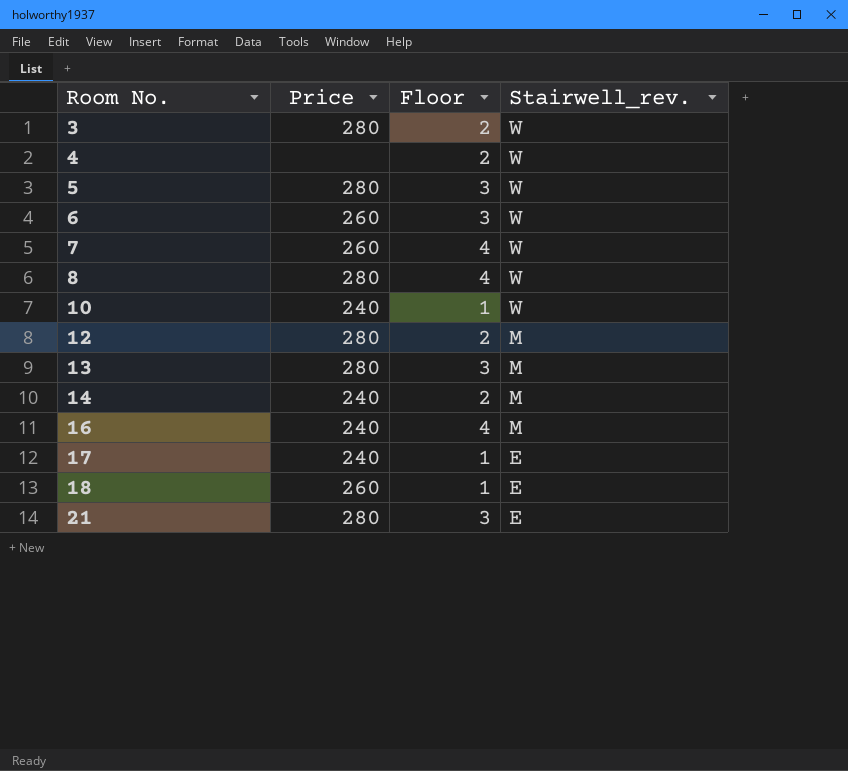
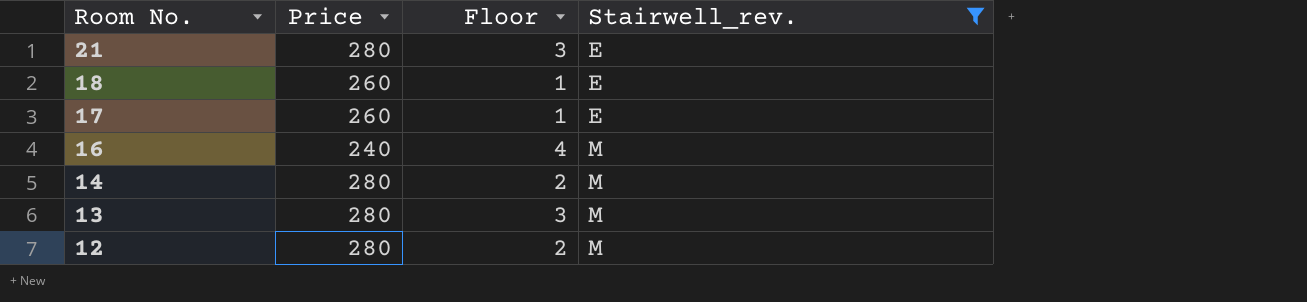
filter: none -> Stairwell_rev. != W
row order: Room No. ascending -> Room No. descending
17 | Price: 240 -> 260
14 | Price: 240 -> 280

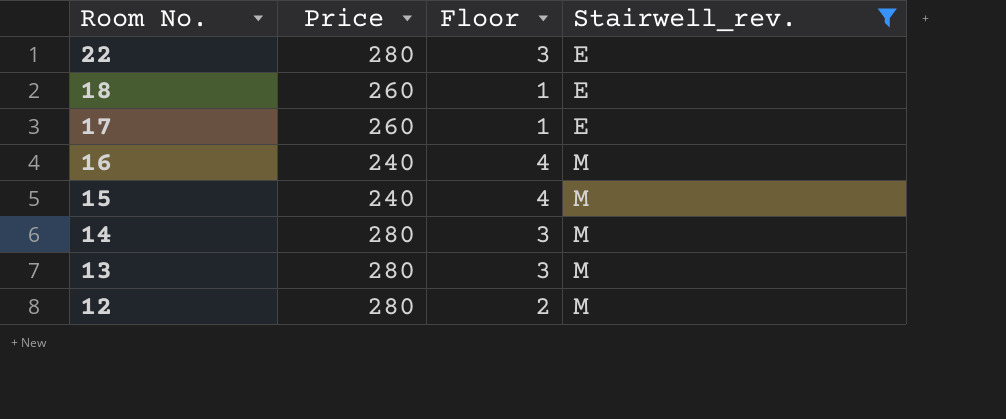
row 21: 280 | 3 | E -> none
row 22: none -> 280 | 3 | E
row 15: none -> 240 | 4 | M
14 | Floor: 2 -> 3

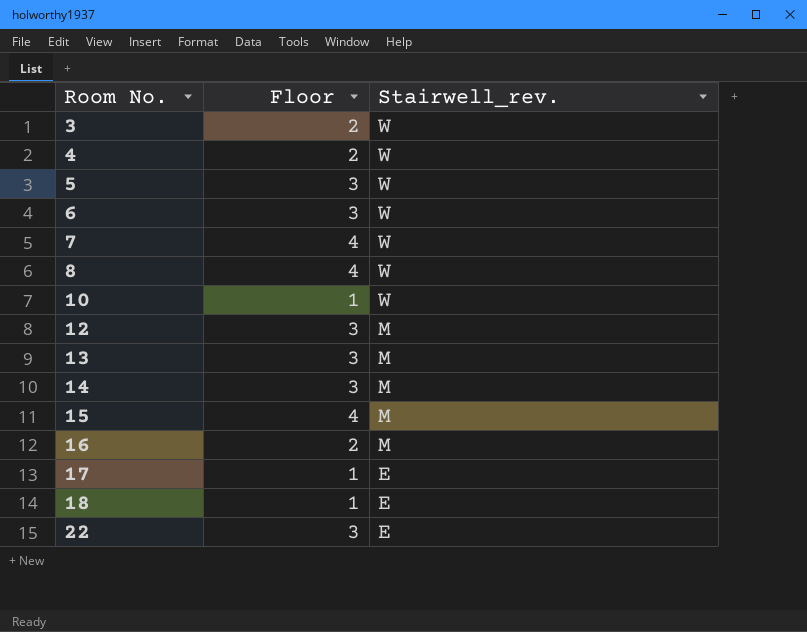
filter: Stairwell_rev. != W -> none
row order: Room No. descending -> Room No. ascending
column Price | position: 2 -> none
12 | Floor: 2 -> 3
16 | Floor: 4 -> 2

